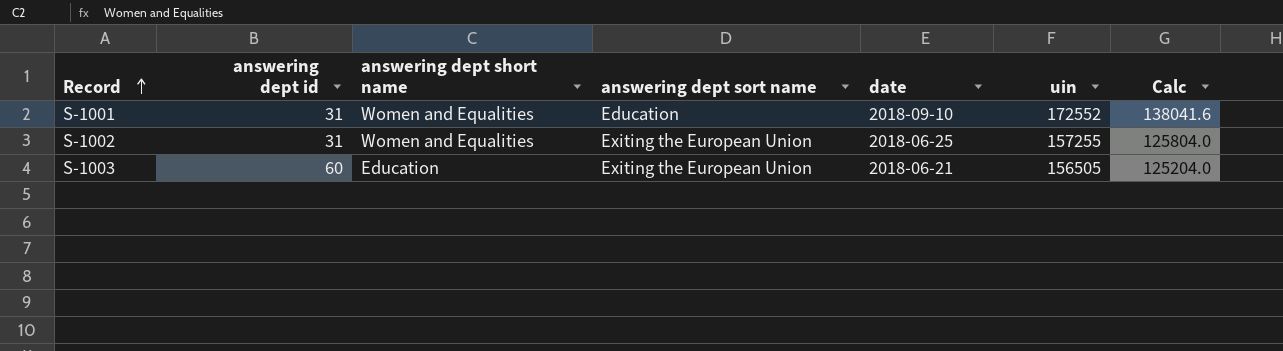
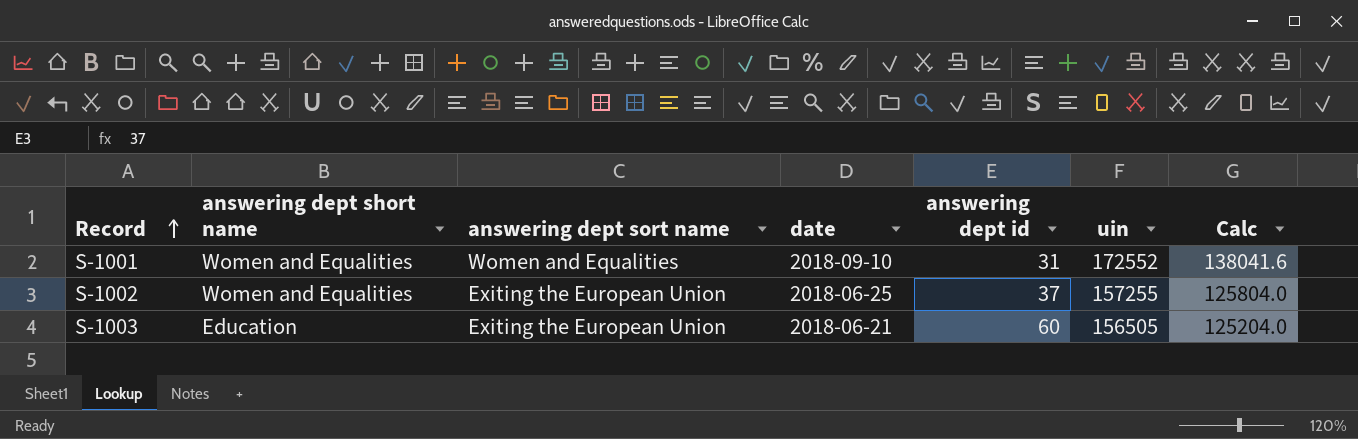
column answering dept id | position: 2 -> 5
S-1001 | answering dept sort name: Education -> Women and Equalities
S-1002 | answering dept id: 31 -> 37

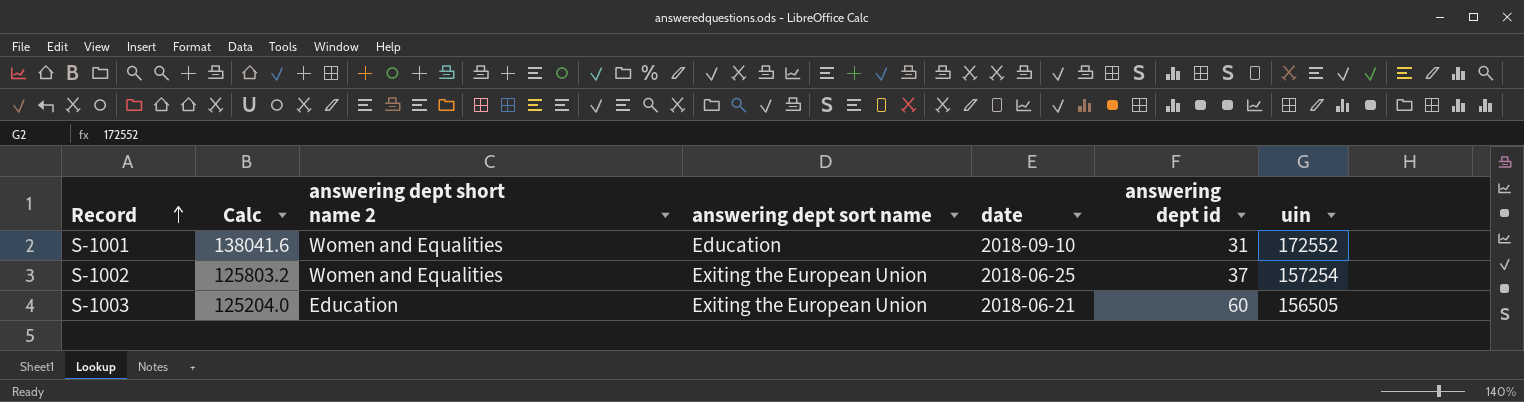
column Calc | position: 7 -> 2
column name: answering dept short name -> answering dept short name 2
S-1001 | answering dept sort name: Women and Equalities -> Education
S-1002 | Calc: 125804.0 -> 125803.2
S-1002 | uin: 157255 -> 157254

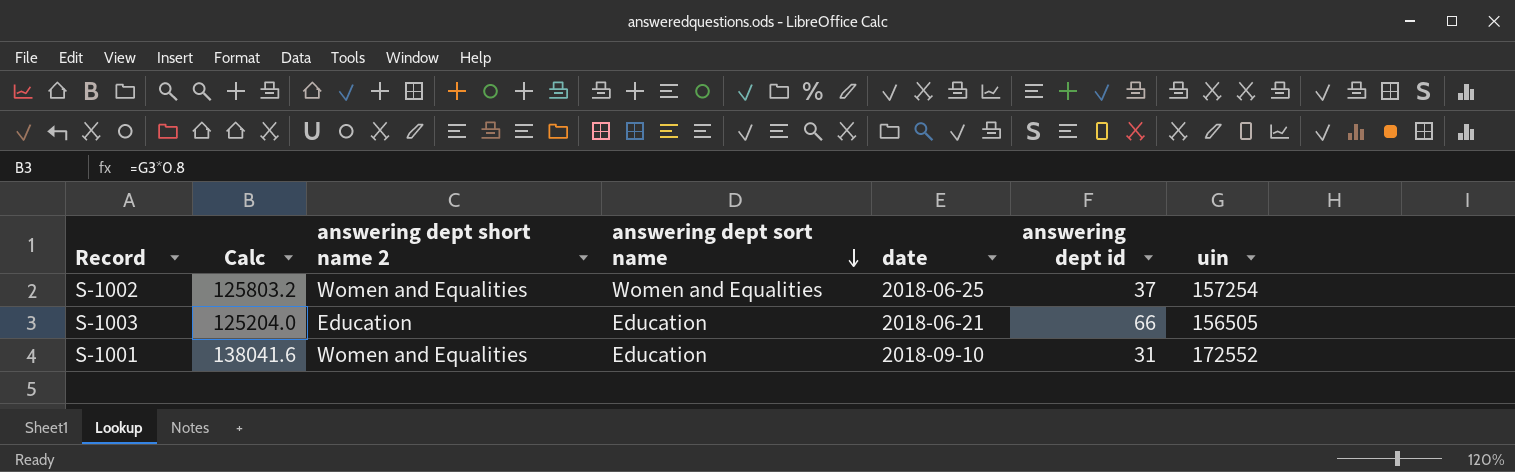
row order: Record ascending -> answering dept sort name descending
S-1002 | answering dept sort name: Exiting the European Union -> Women and Equalities
S-1003 | answering dept sort name: Exiting the European Union -> Education
S-1003 | answering dept id: 60 -> 66

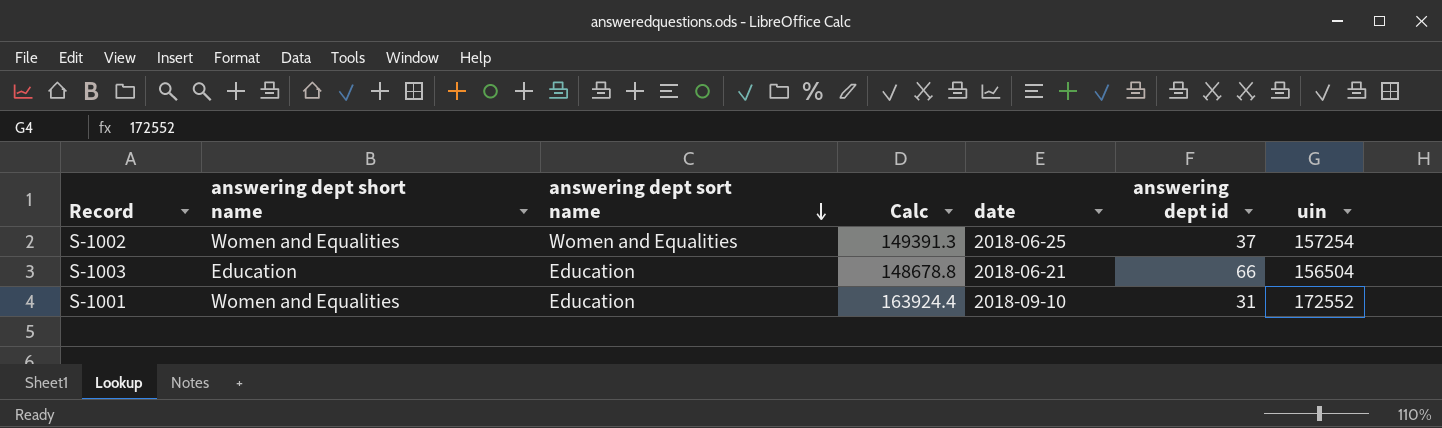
column name: answering dept short name 2 -> answering dept short name
column Calc | formula: [uin] * 0.8 -> [uin] * 0.95
column Calc | position: 2 -> 4
S-1003 | uin: 156505 -> 156504

